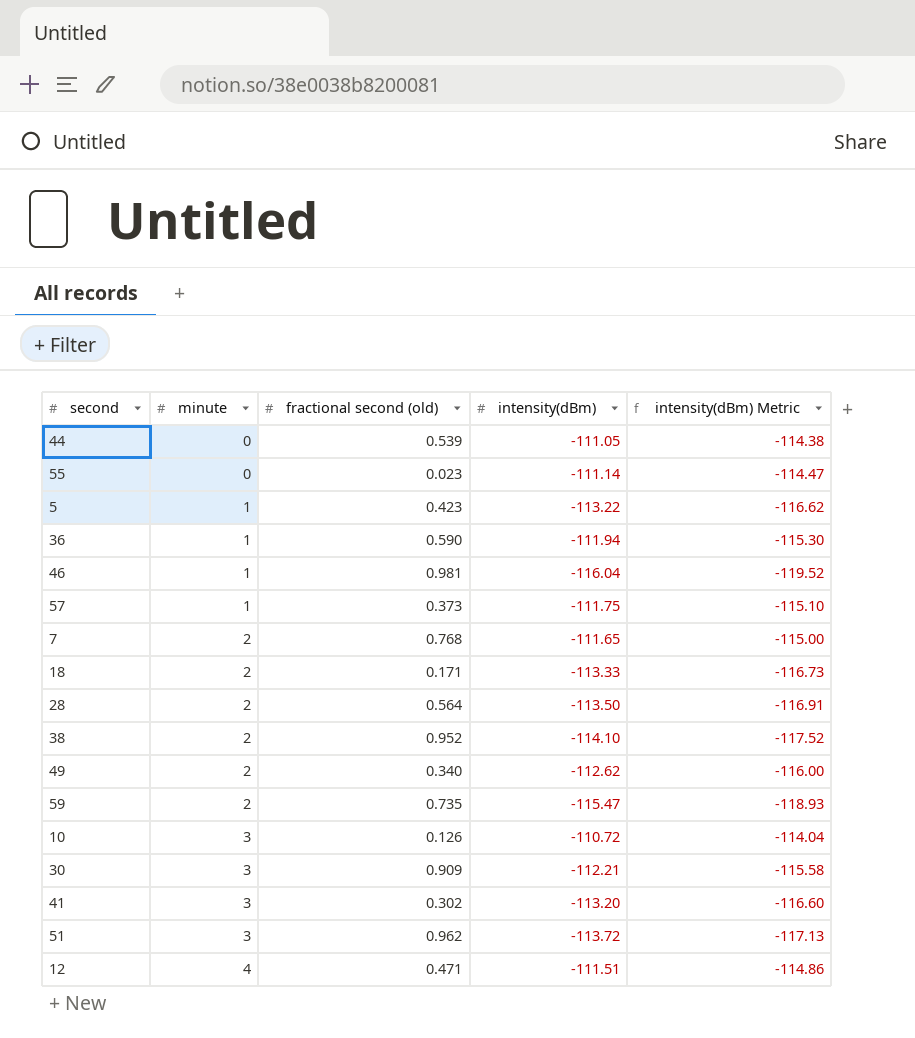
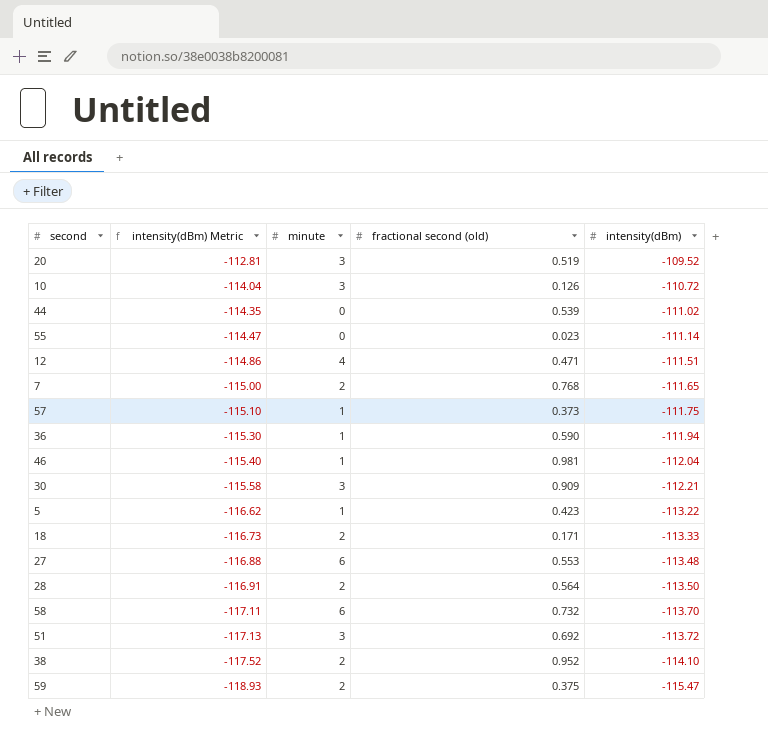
row order: minute ascending -> intensity(dBm) Metric descending
column intensity(dBm) Metric | position: 5 -> 2
row 49: 2 | 0.340 | -112.62 | -116.00 -> none
row 41: 3 | 0.302 | -113.20 | -116.60 -> none
row 20: none -> -112.81 | 3 | 0.519 | -109.52
44 | intensity(dBm) Metric: -114.38 -> -114.35
44 | intensity(dBm): -111.05 -> -111.02
46 | intensity(dBm) Metric: -119.52 -> -115.40
46 | intensity(dBm): -116.04 -> -112.04
row 27: none -> -116.88 | 6 | 0.553 | -113.48
row 58: none -> -117.11 | 6 | 0.732 | -113.70
51 | fractional second (old): 0.962 -> 0.692
59 | fractional second (old): 0.735 -> 0.375

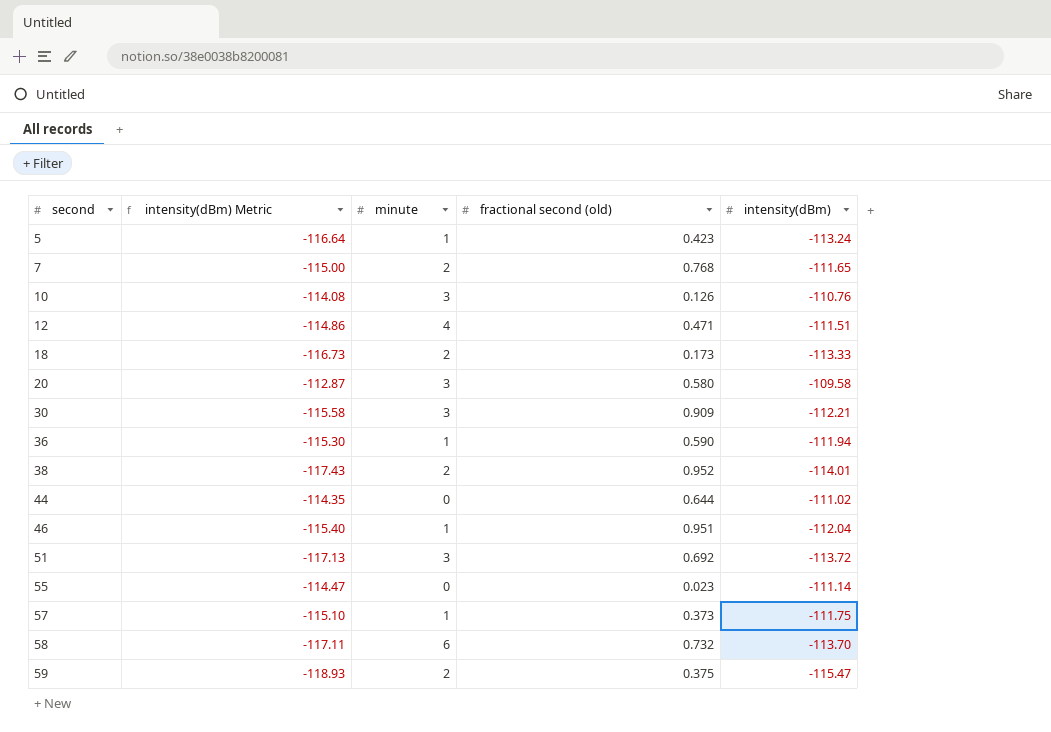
row order: intensity(dBm) Metric descending -> second ascending
row 27: -116.88 | 6 | 0.553 | -113.48 -> none
row 28: -116.91 | 2 | 0.564 | -113.50 -> none
5 | intensity(dBm) Metric: -116.62 -> -116.64
5 | intensity(dBm): -113.22 -> -113.24
10 | intensity(dBm) Metric: -114.04 -> -114.08
10 | intensity(dBm): -110.72 -> -110.76
18 | fractional second (old): 0.171 -> 0.173
20 | intensity(dBm) Metric: -112.81 -> -112.87
20 | fractional second (old): 0.519 -> 0.580
20 | intensity(dBm): -109.52 -> -109.58
38 | intensity(dBm) Metric: -117.52 -> -117.43
38 | intensity(dBm): -114.10 -> -114.01
44 | fractional second (old): 0.539 -> 0.644
46 | fractional second (old): 0.981 -> 0.951

